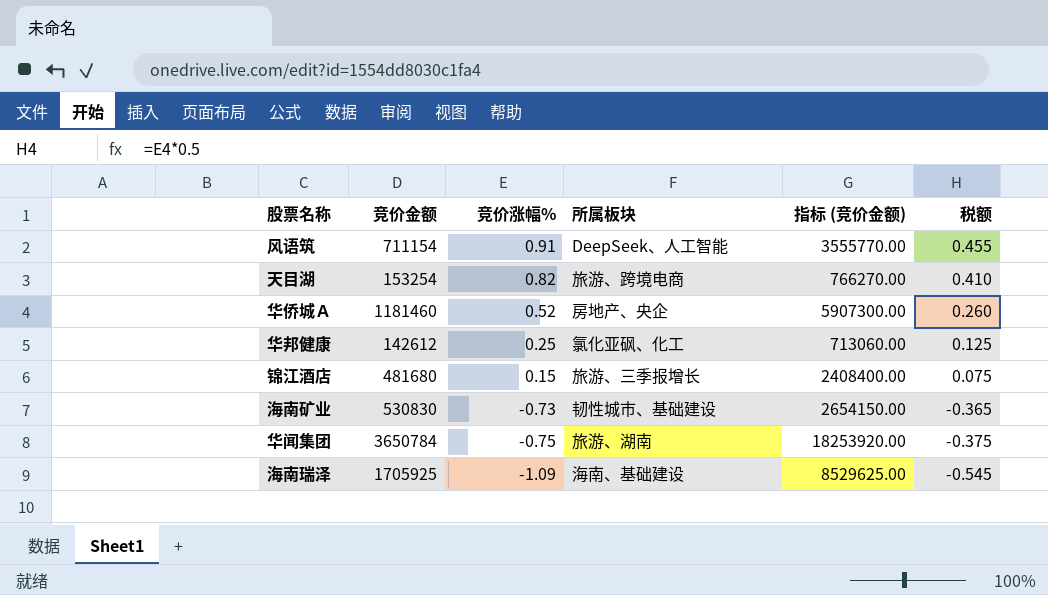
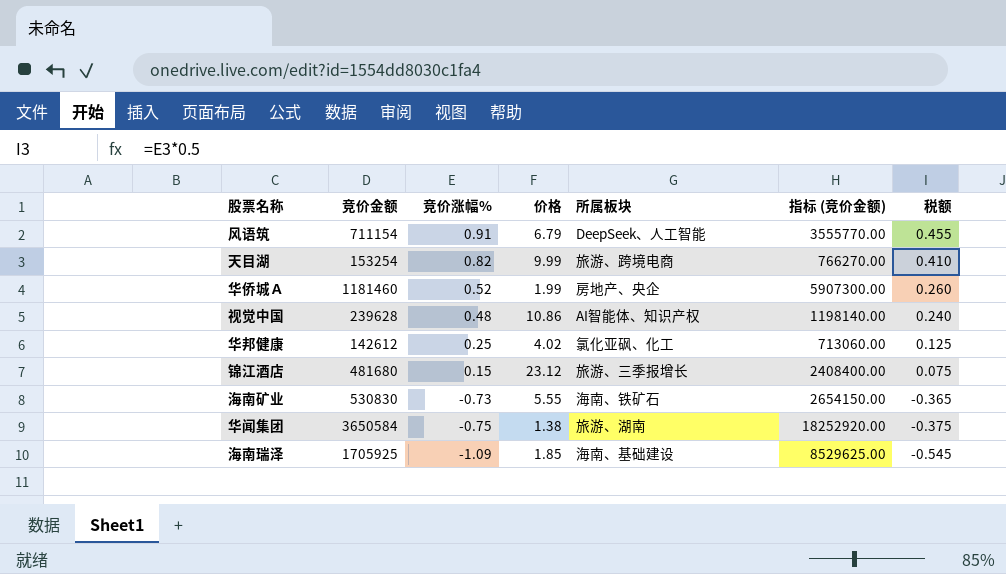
column 价格 | position: none -> 4
row 视觉中国: none -> 239628 | 0.48 | 10.86 | AI智能体、知识产权 | 1198140.00 | 0.240
海南矿业 | 所属板块: 韧性城市、基础建设 -> 海南、铁矿石
华闻集团 | 竞价金额: 3650784 -> 3650584
华闻集团 | 指标 (竞价金额): 18253920.00 -> 18252920.00

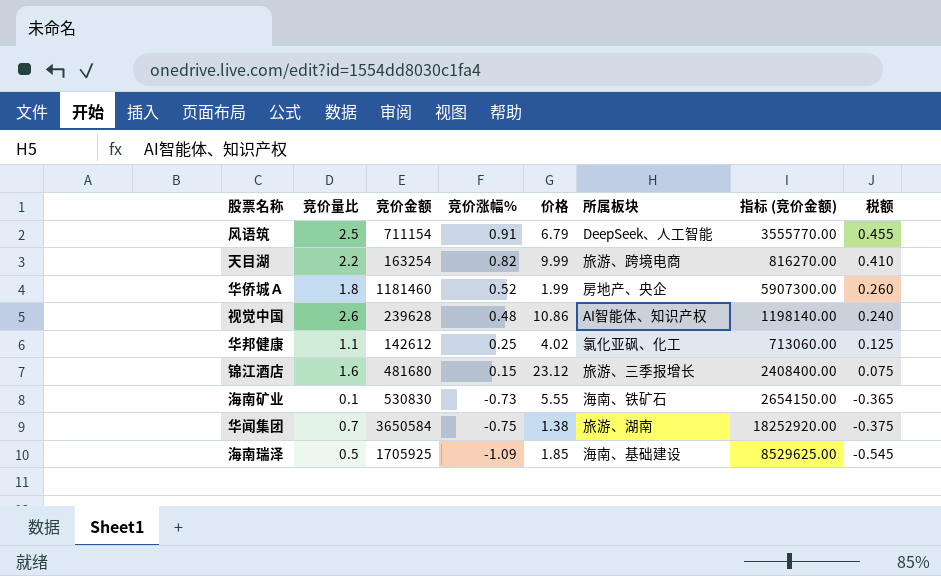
column 竞价量比 | position: none -> 2
天目湖 | 竞价金额: 153254 -> 163254
天目湖 | 指标 (竞价金额): 766270.00 -> 816270.00

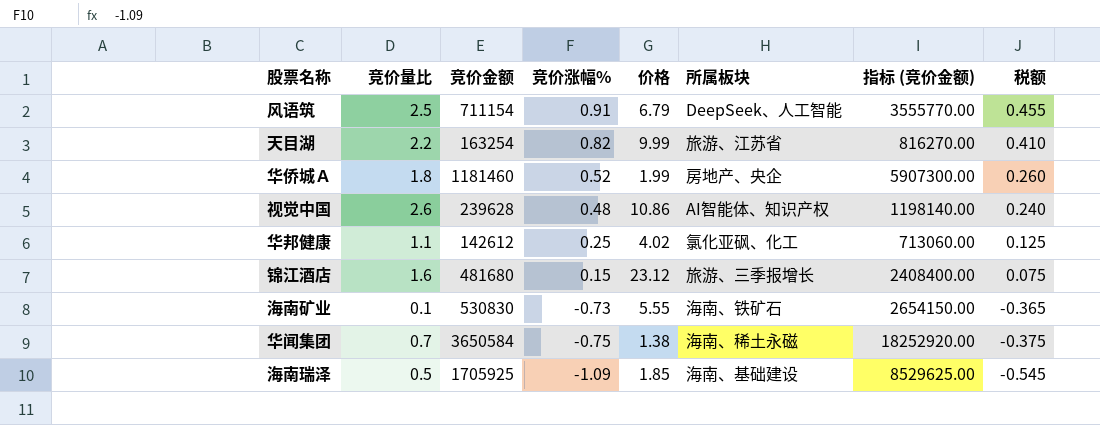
天目湖 | 所属板块: 旅游、跨境电商 -> 旅游、江苏省
华闻集团 | 所属板块: 旅游、湖南 -> 海南、稀土永磁

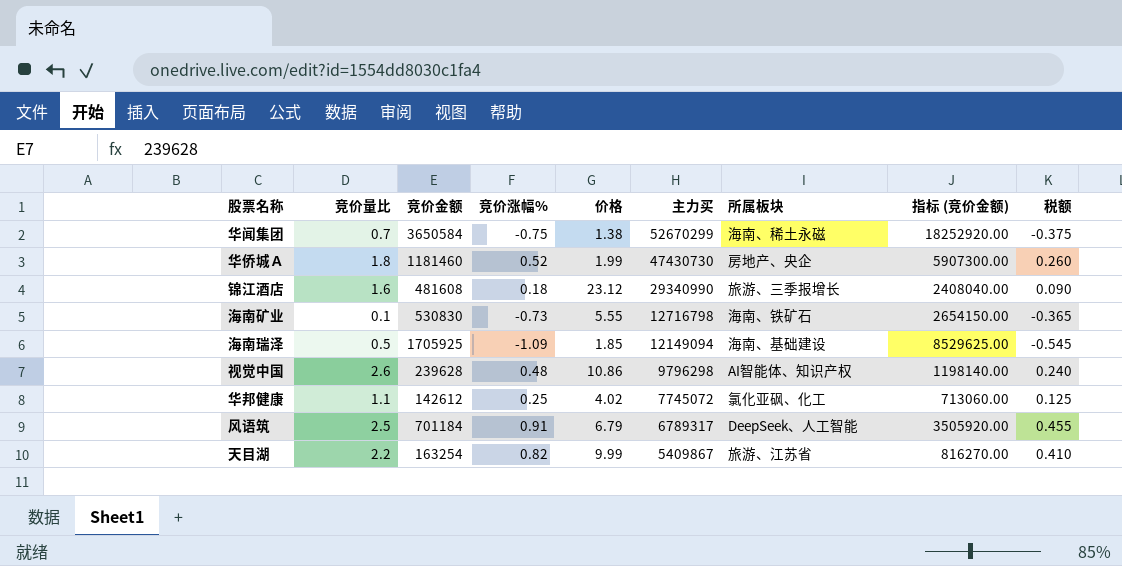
row order: 竞价涨幅% descending -> 主力买 descending
column 主力买 | position: none -> 6
锦江酒店 | 竞价金额: 481680 -> 481608
锦江酒店 | 竞价涨幅%: 0.15 -> 0.18
锦江酒店 | 指标 (竞价金额): 2408400.00 -> 2408040.00
锦江酒店 | 税额: 0.075 -> 0.090
风语筑 | 竞价金额: 711154 -> 701184
风语筑 | 指标 (竞价金额): 3555770.00 -> 3505920.00

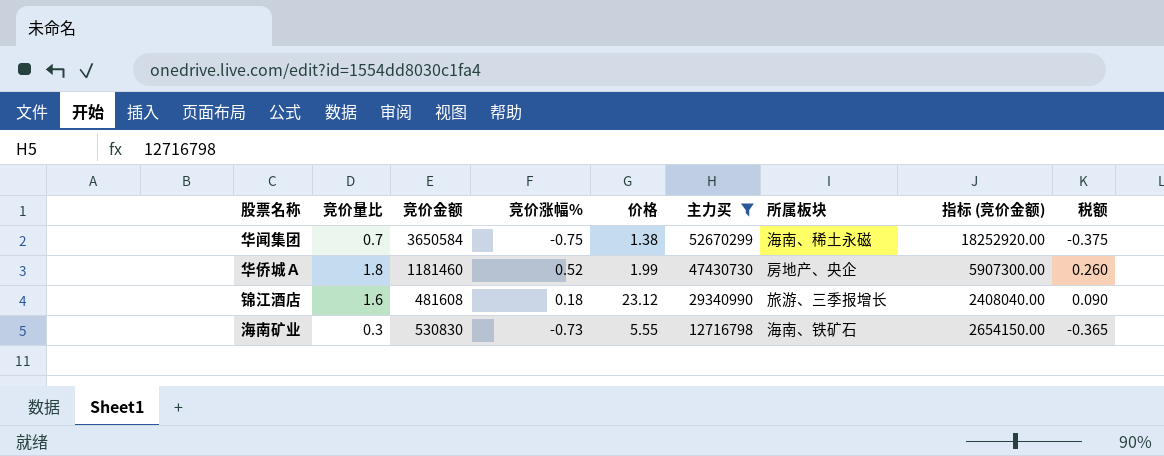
filter: none -> 主力买 >= 12716798
海南矿业 | 竞价量比: 0.1 -> 0.3

